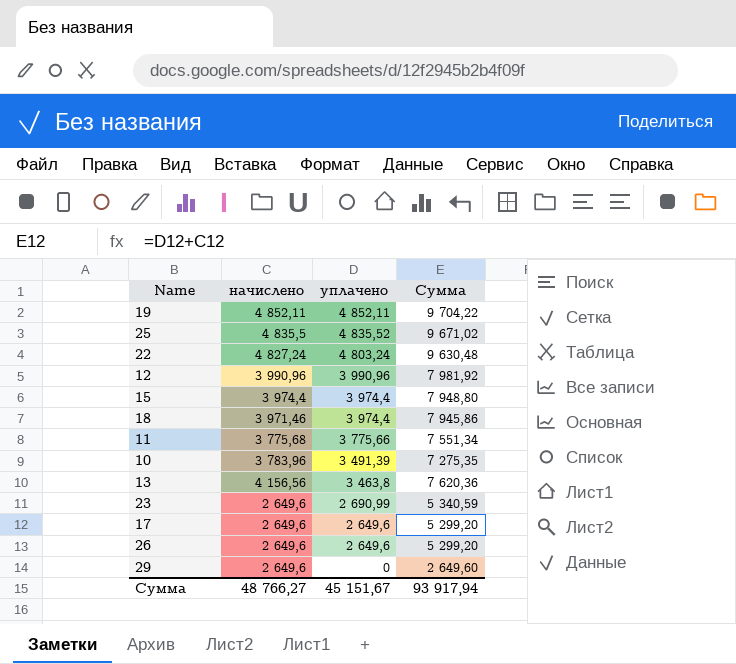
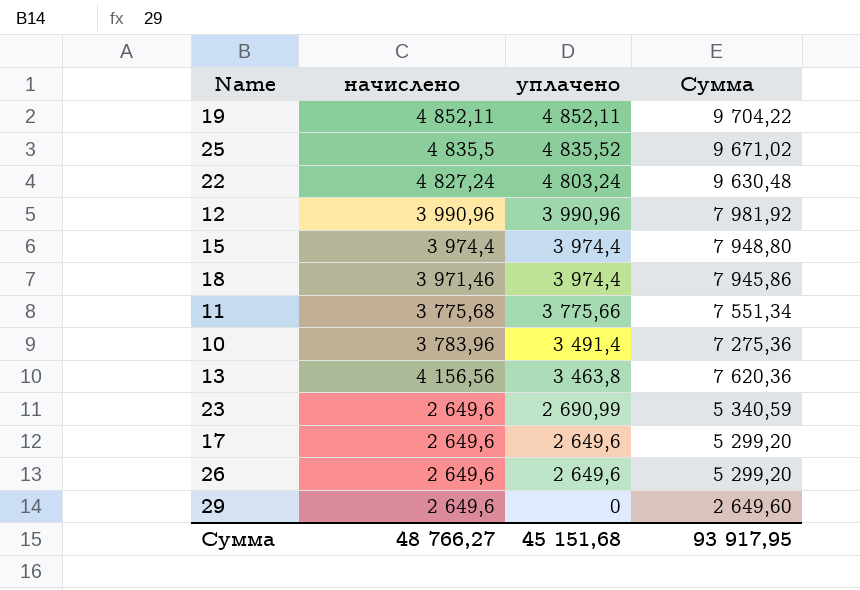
10 | уплачено: 3 491,39 -> 3 491,4
10 | Сумма: 7 275,35 -> 7 275,36
Сумма | уплачено: 45 151,67 -> 45 151,68
Сумма | Сумма: 93 917,94 -> 93 917,95

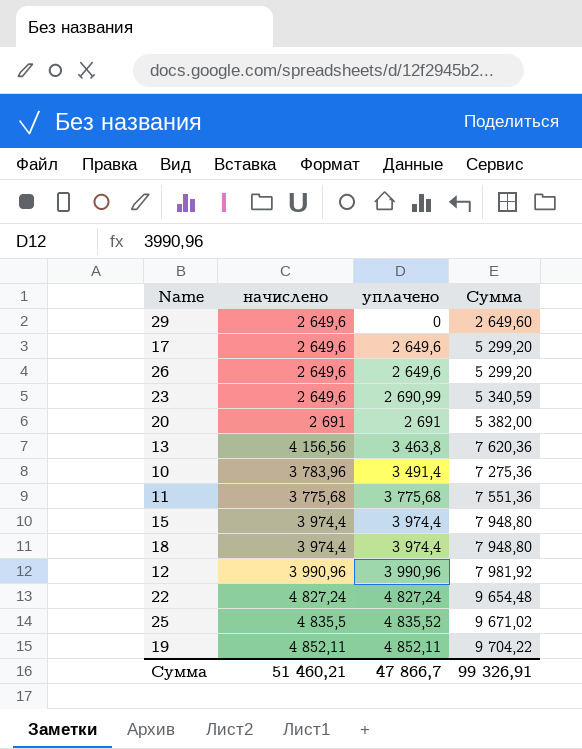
row order: уплачено descending -> уплачено ascending
row 20: none -> 2 691 | 2 691 | 5 382,00
11 | уплачено: 3 775,66 -> 3 775,68
11 | Сумма: 7 551,34 -> 7 551,36
18 | начислено: 3 971,46 -> 3 974,4
18 | Сумма: 7 945,86 -> 7 948,80
22 | уплачено: 4 803,24 -> 4 827,24
22 | Сумма: 9 630,48 -> 9 654,48
Сумма | начислено: 48 766,27 -> 51 460,21
Сумма | уплачено: 45 151,68 -> 47 866,7
Сумма | Сумма: 93 917,95 -> 99 326,91

